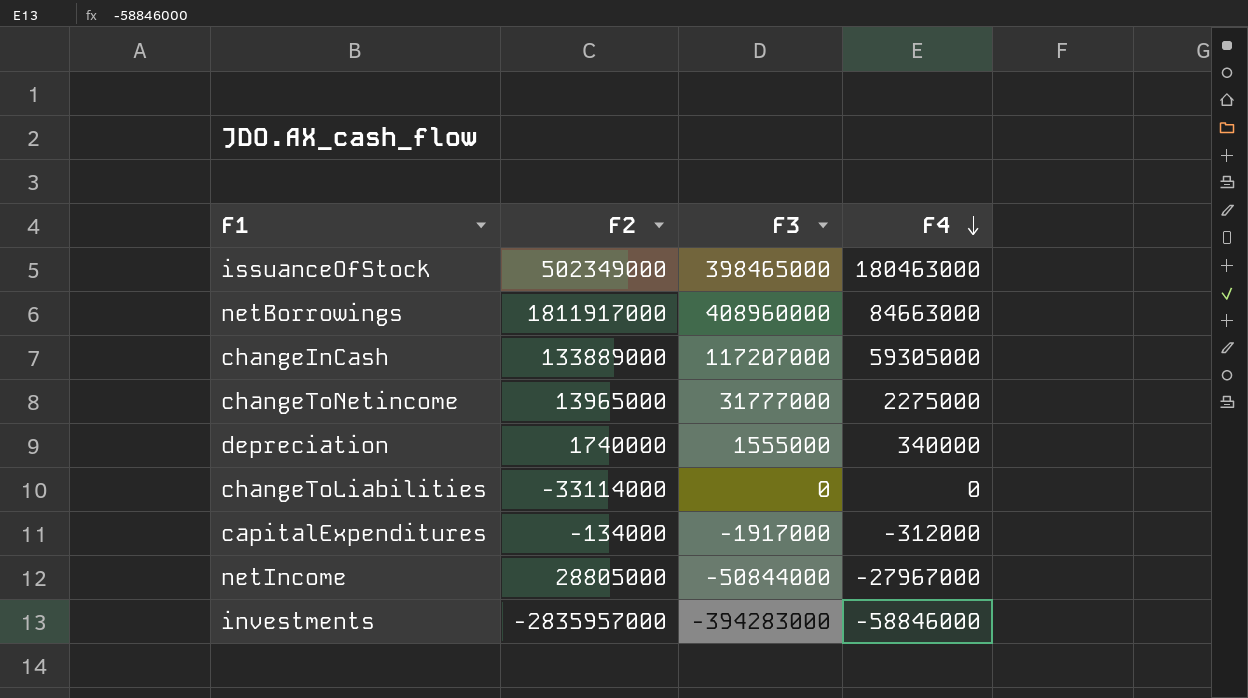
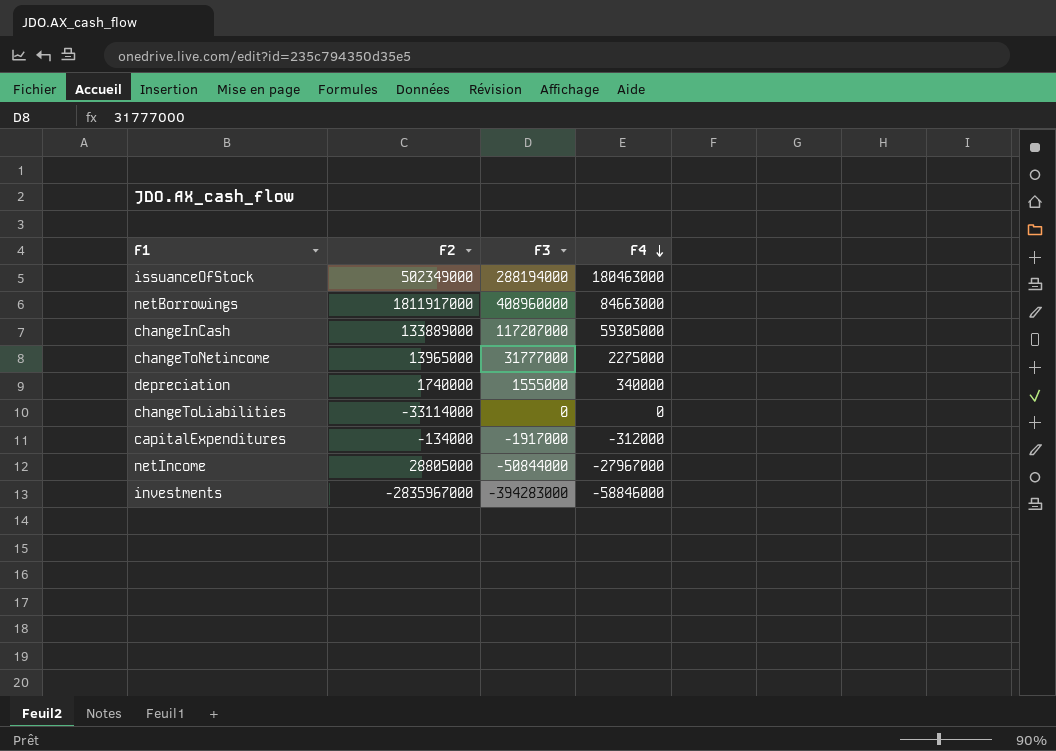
issuanceOfStock | F3: 398465000 -> 288194000
investments | F2: -2835957000 -> -2835967000

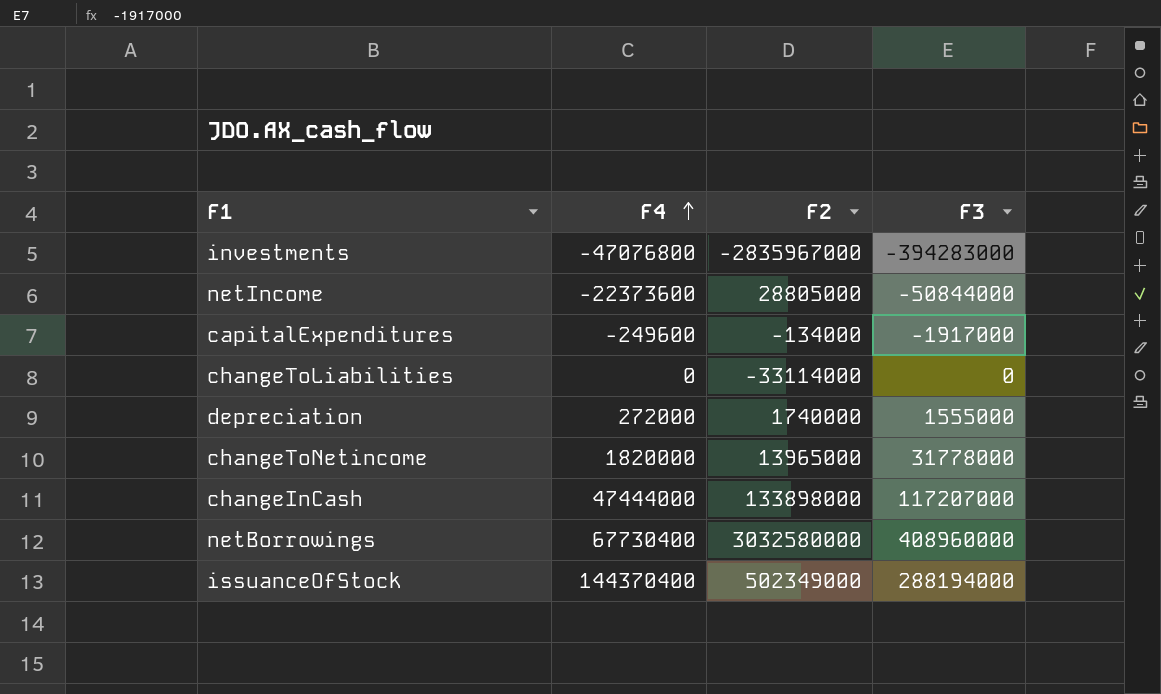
row order: F4 descending -> F4 ascending
column F4 | position: 4 -> 2
investments | F4: -58846000 -> -47076800
netIncome | F4: -27967000 -> -22373600
capitalExpenditures | F4: -312000 -> -249600
depreciation | F4: 340000 -> 272000
changeToNetincome | F4: 2275000 -> 1820000
changeToNetincome | F3: 31777000 -> 31778000
changeInCash | F4: 59305000 -> 47444000
changeInCash | F2: 133889000 -> 133898000
netBorrowings | F4: 84663000 -> 67730400
netBorrowings | F2: 1811917000 -> 3032580000
issuanceOfStock | F4: 180463000 -> 144370400

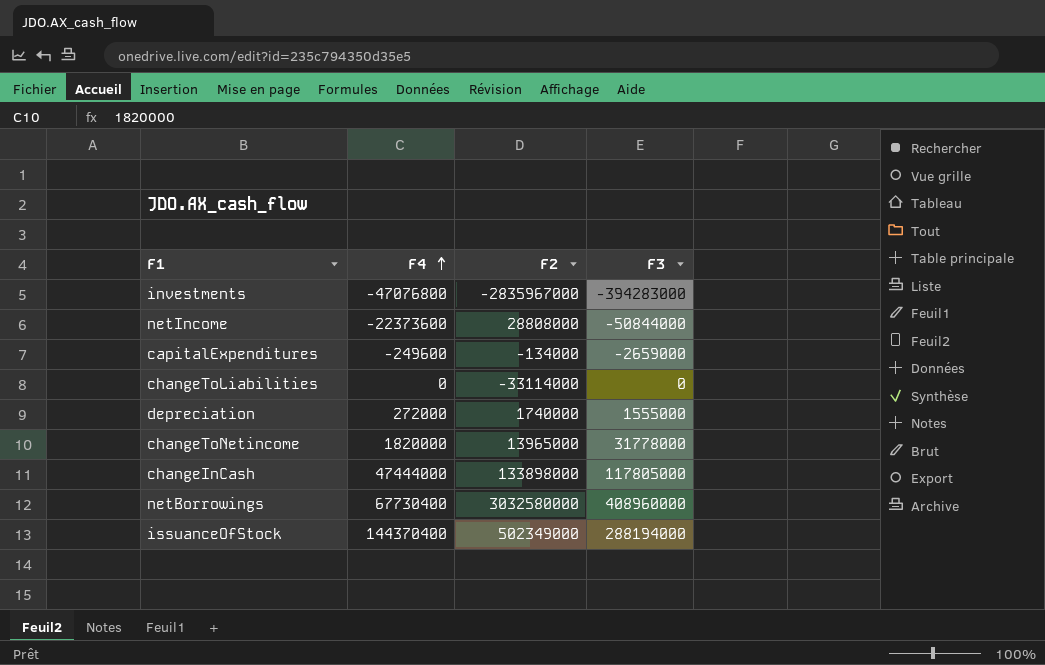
netIncome | F2: 28805000 -> 28808000
capitalExpenditures | F3: -1917000 -> -2659000
changeInCash | F3: 117207000 -> 117805000

